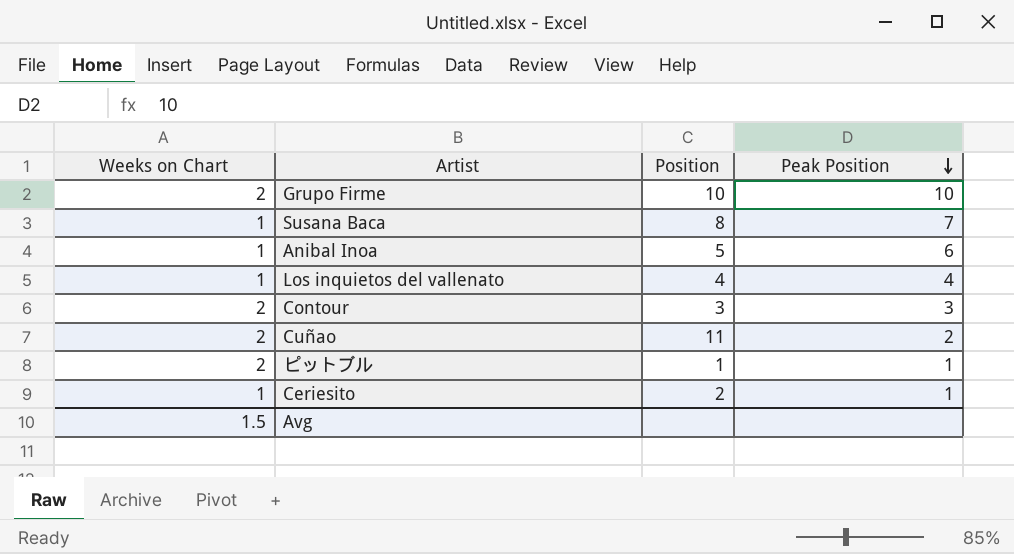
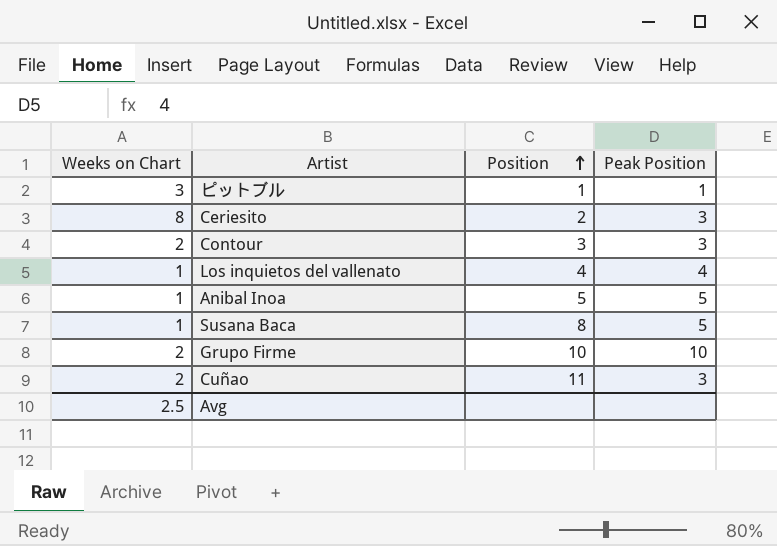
row order: Peak Position descending -> Position ascending
ピットブル | Weeks on Chart: 2 -> 3
Ceriesito | Weeks on Chart: 1 -> 8
Ceriesito | Peak Position: 1 -> 3
Anibal Inoa | Peak Position: 6 -> 5
Susana Baca | Peak Position: 7 -> 5
Cuñao | Peak Position: 2 -> 3
Avg | Weeks on Chart: 1.5 -> 2.5

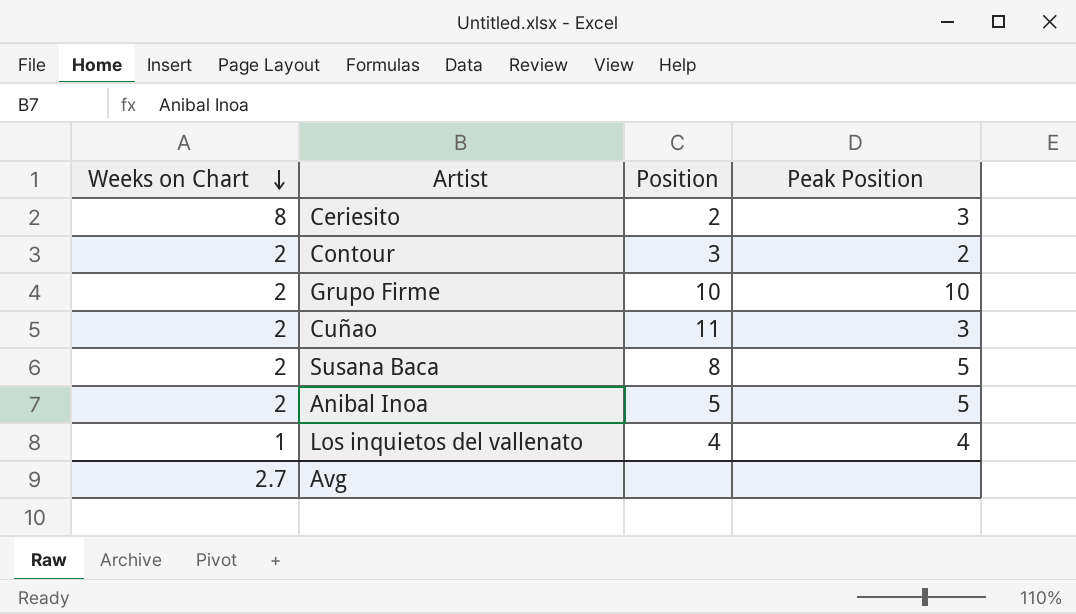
row order: Position ascending -> Weeks on Chart descending
row ピットブル: 3 | 1 | 1 -> none
Contour | Peak Position: 3 -> 2
Susana Baca | Weeks on Chart: 1 -> 2
Anibal Inoa | Weeks on Chart: 1 -> 2
Avg | Weeks on Chart: 2.5 -> 2.7

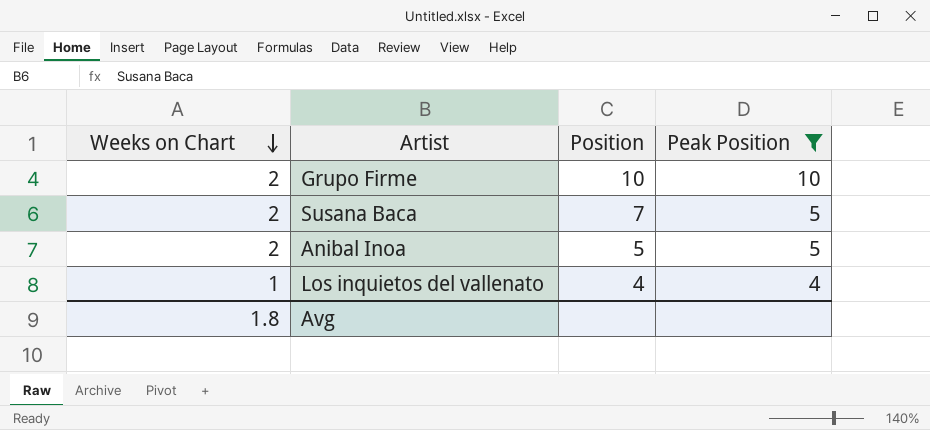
filter: none -> Peak Position >= 4
Susana Baca | Position: 8 -> 7
Avg | Weeks on Chart: 2.7 -> 1.8

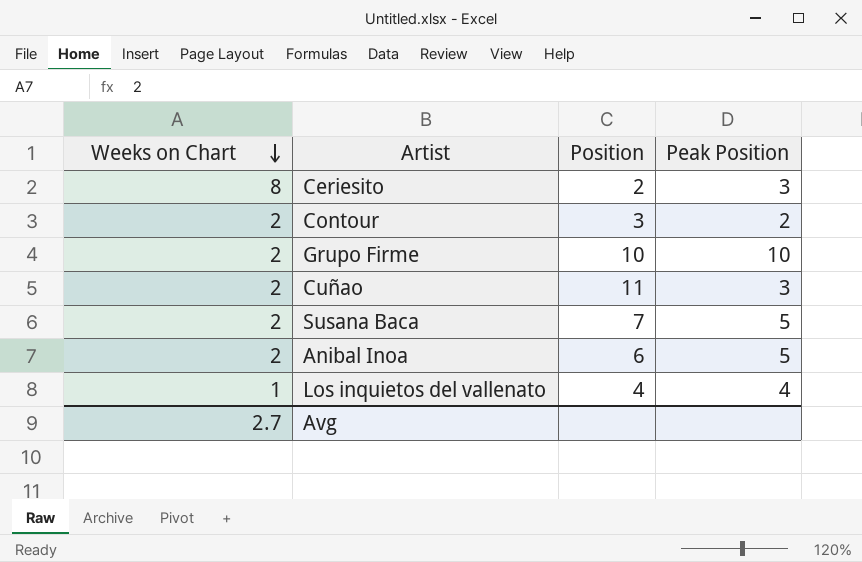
filter: Peak Position >= 4 -> none
Anibal Inoa | Position: 5 -> 6
Avg | Weeks on Chart: 1.8 -> 2.7

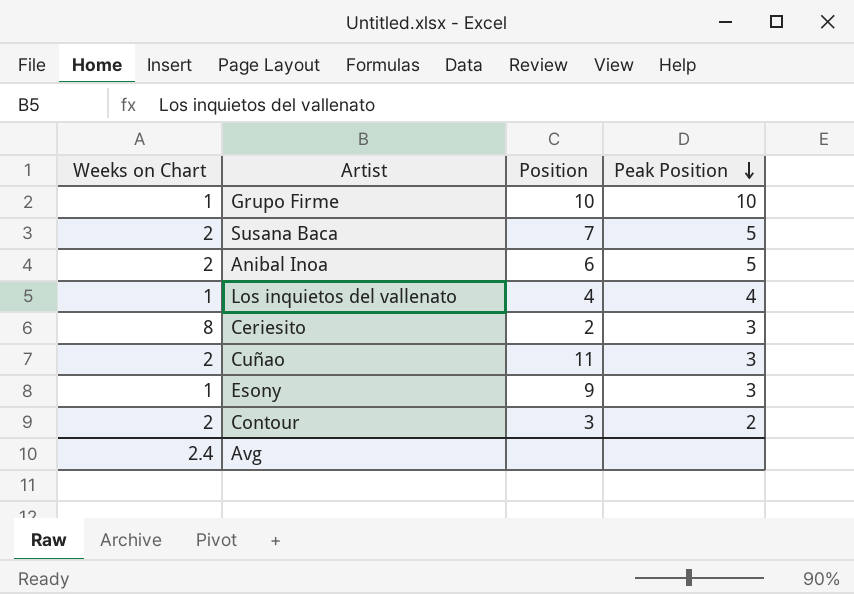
row order: Weeks on Chart descending -> Peak Position descending
Grupo Firme | Weeks on Chart: 2 -> 1
row Esony: none -> 1 | 9 | 3
Avg | Weeks on Chart: 2.7 -> 2.4

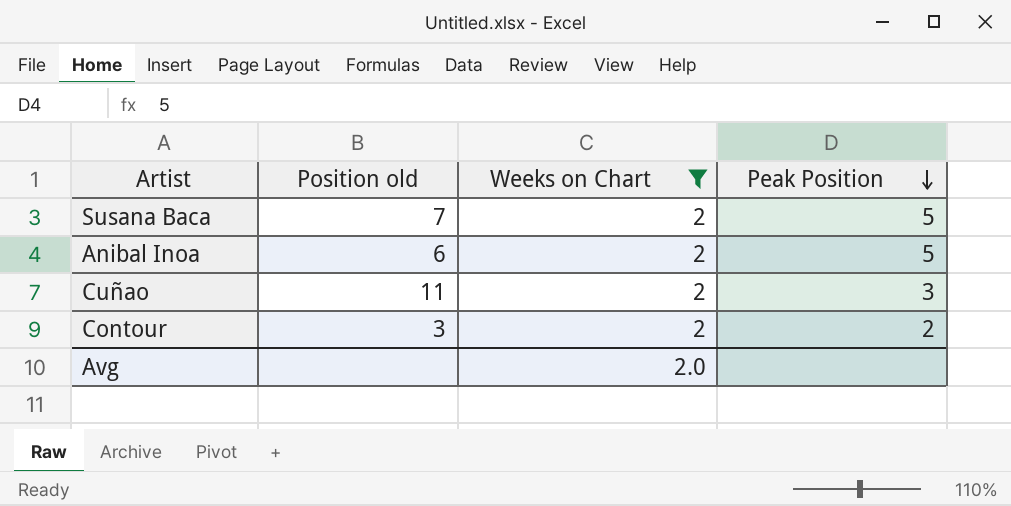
filter: none -> Weeks on Chart = 2
column name: Position -> Position old
column Weeks on Chart | position: 1 -> 3
Avg | Weeks on Chart: 2.4 -> 2.0

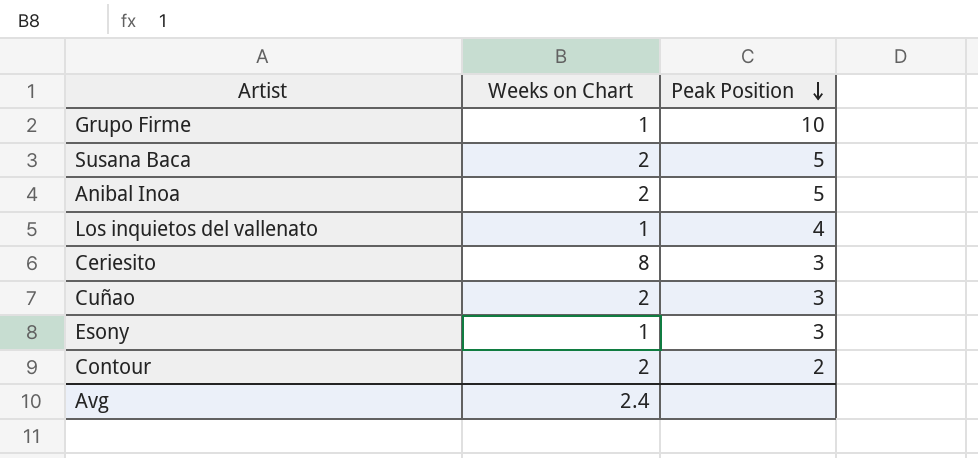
filter: Weeks on Chart = 2 -> none
column Position old | position: 2 -> none
Avg | Weeks on Chart: 2.0 -> 2.4

